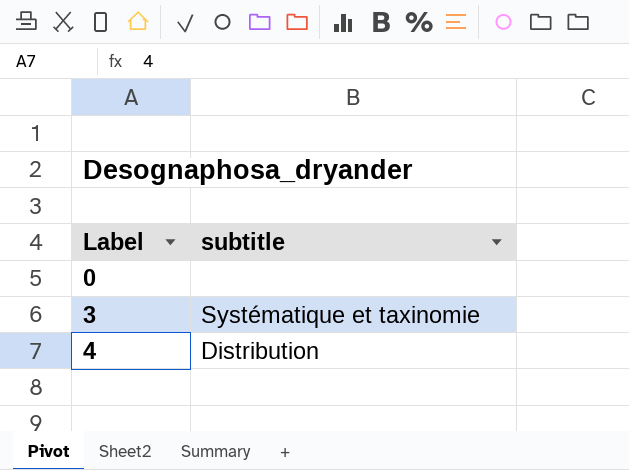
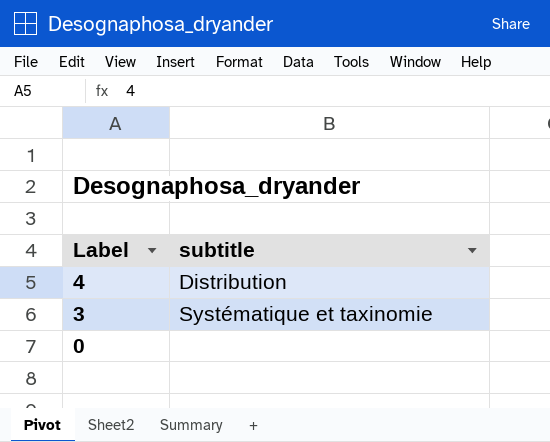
row order: Label ascending -> Label descending

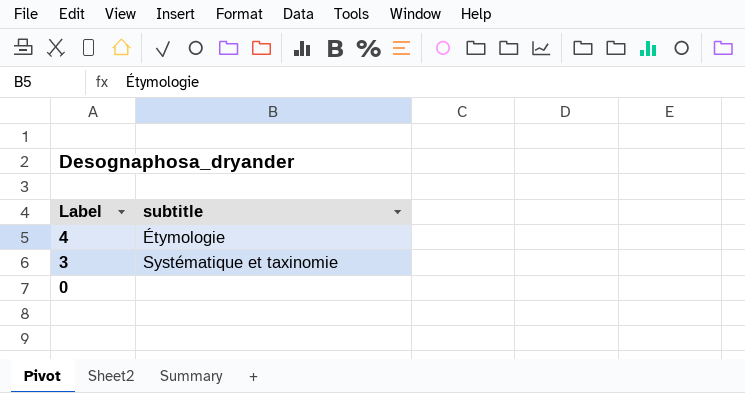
4 | subtitle: Distribution -> Étymologie

